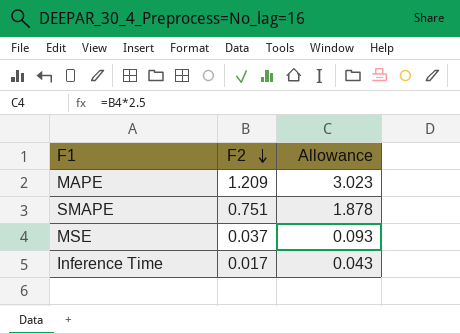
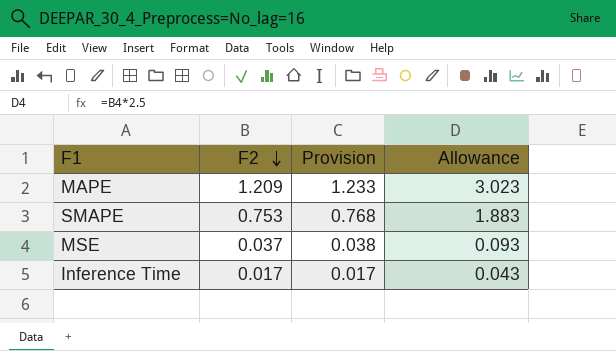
column Provision | formula: none -> [F2] * 1.02
SMAPE | F2: 0.751 -> 0.753
SMAPE | Allowance: 1.878 -> 1.883

